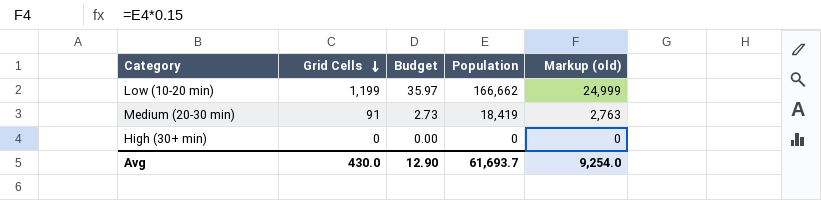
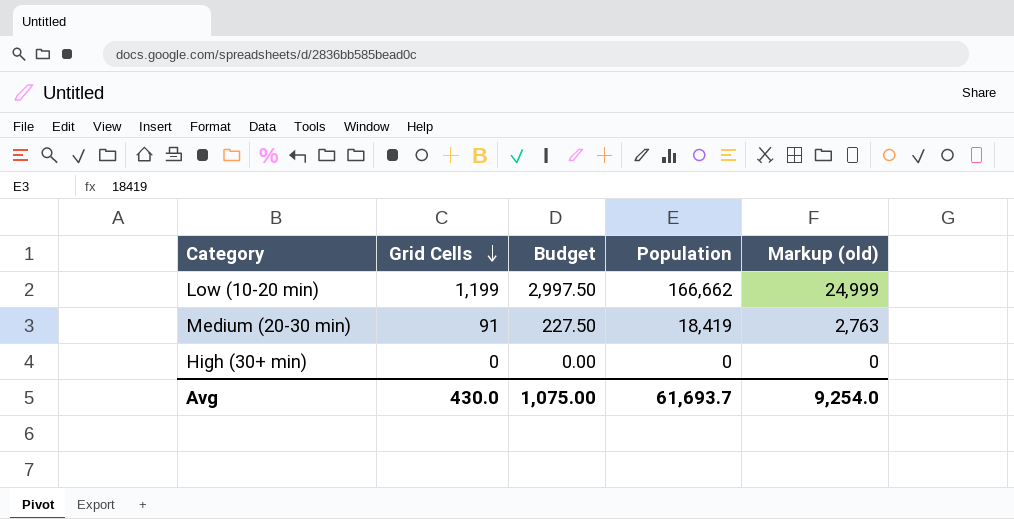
column Budget | formula: [Grid Cells] * 0.03 -> [Grid Cells] * 2.5
Avg | Budget: 12.90 -> 1,075.00

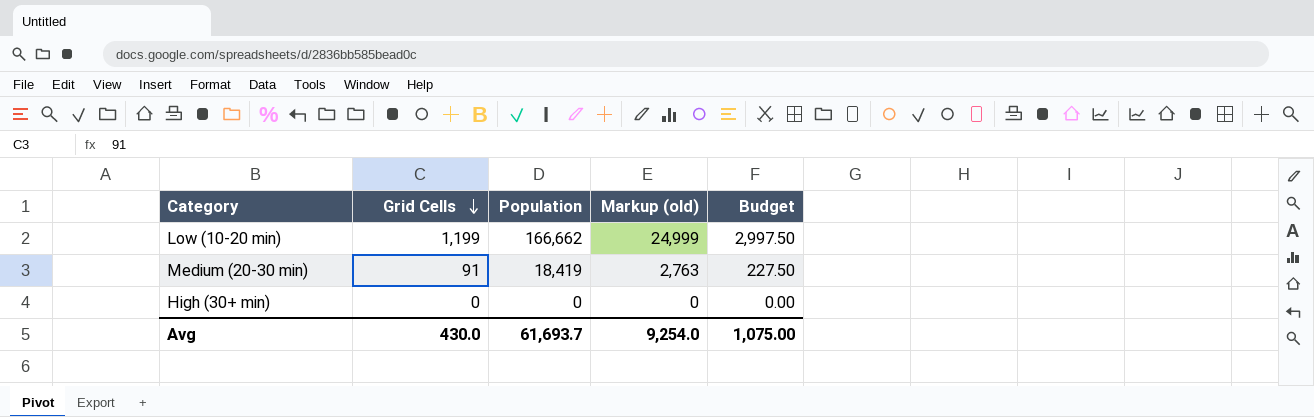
column Budget | position: 3 -> 5

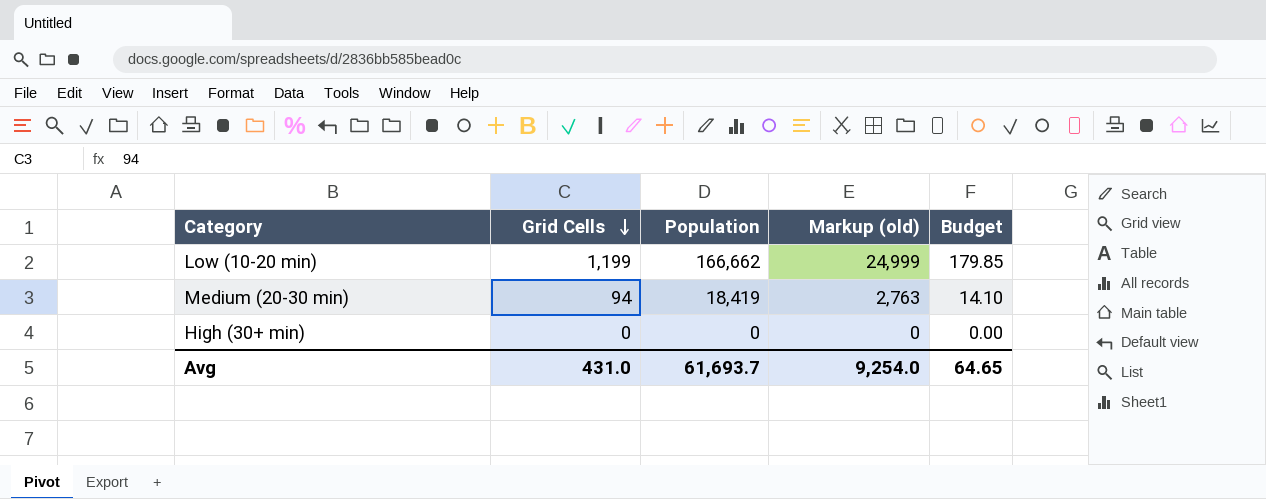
column Budget | formula: [Grid Cells] * 2.5 -> [Grid Cells] * 0.15
Medium (20-30 min) | Grid Cells: 91 -> 94
Avg | Grid Cells: 430.0 -> 431.0
Avg | Budget: 1,075.00 -> 64.65

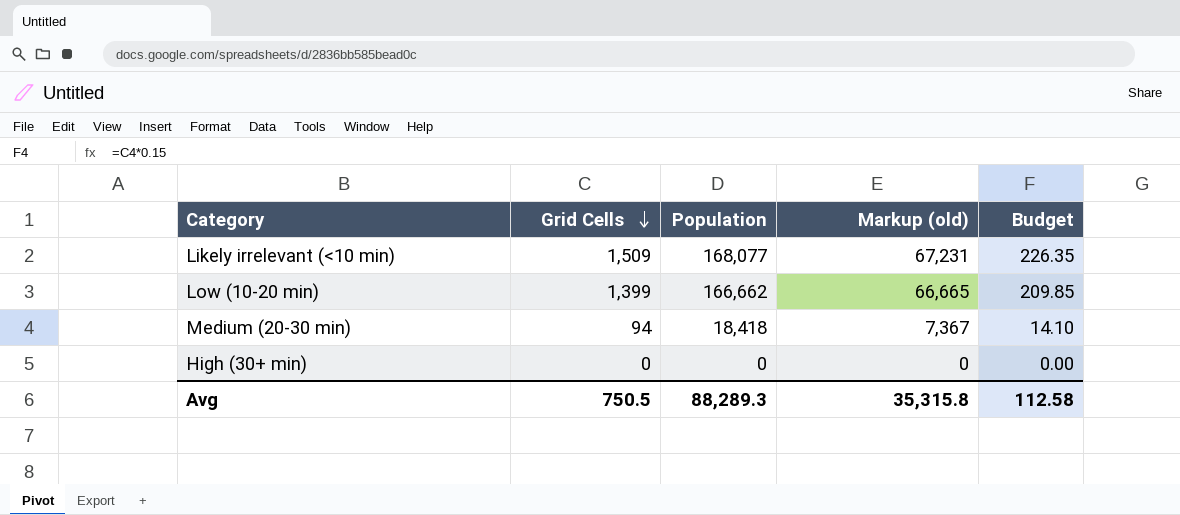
column Markup (old) | formula: [Population] * 0.15 -> [Population] * 0.4
row Likely irrelevant (<10 min): none -> 1,509 | 168,077 | 67,231 | 226.35
Low (10-20 min) | Grid Cells: 1,199 -> 1,399
Low (10-20 min) | Budget: 179.85 -> 209.85
Medium (20-30 min) | Population: 18,419 -> 18,418
Avg | Grid Cells: 431.0 -> 750.5
Avg | Population: 61,693.7 -> 88,289.3
Avg | Markup (old): 9,254.0 -> 35,315.8
Avg | Budget: 64.65 -> 112.58

